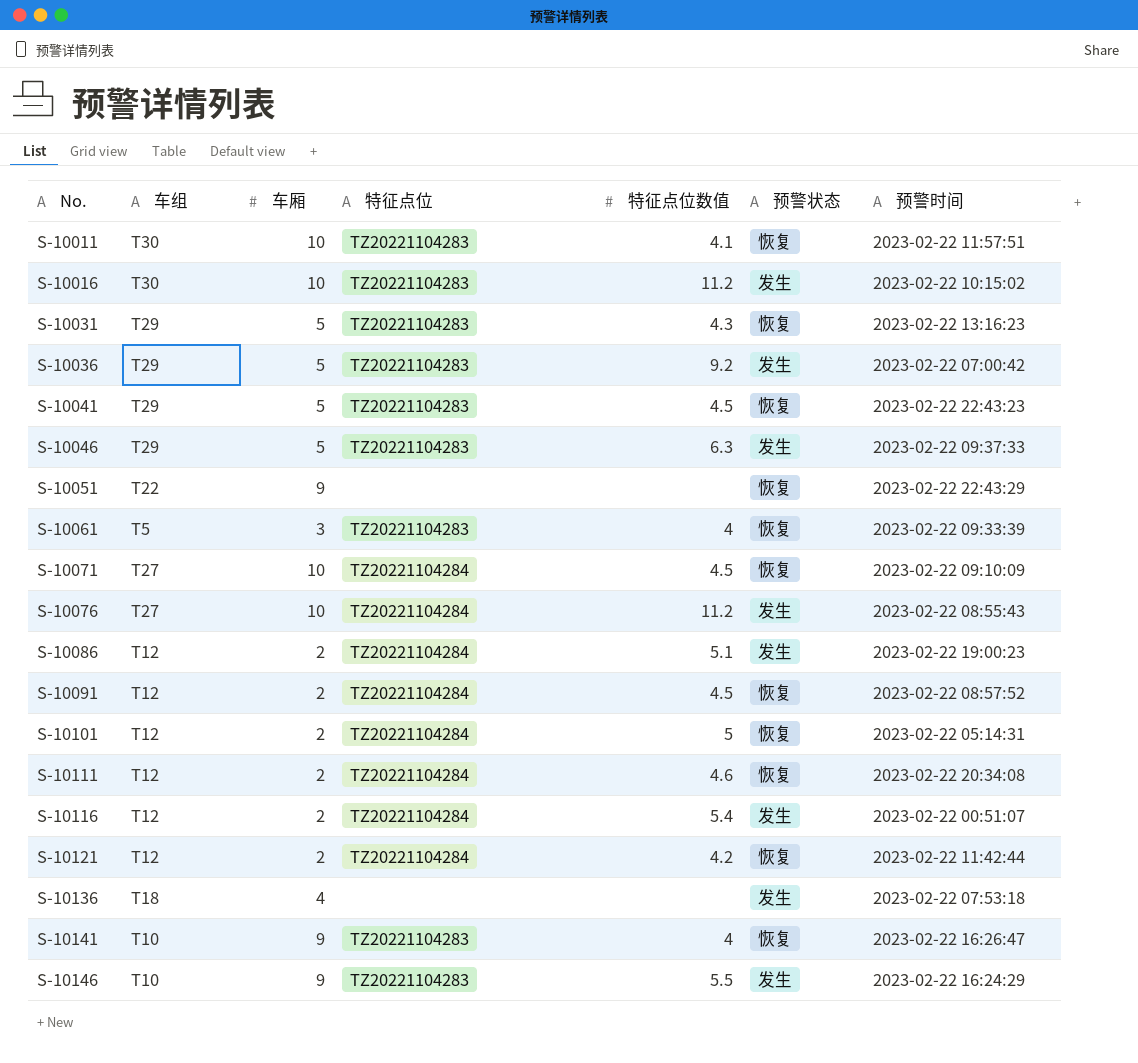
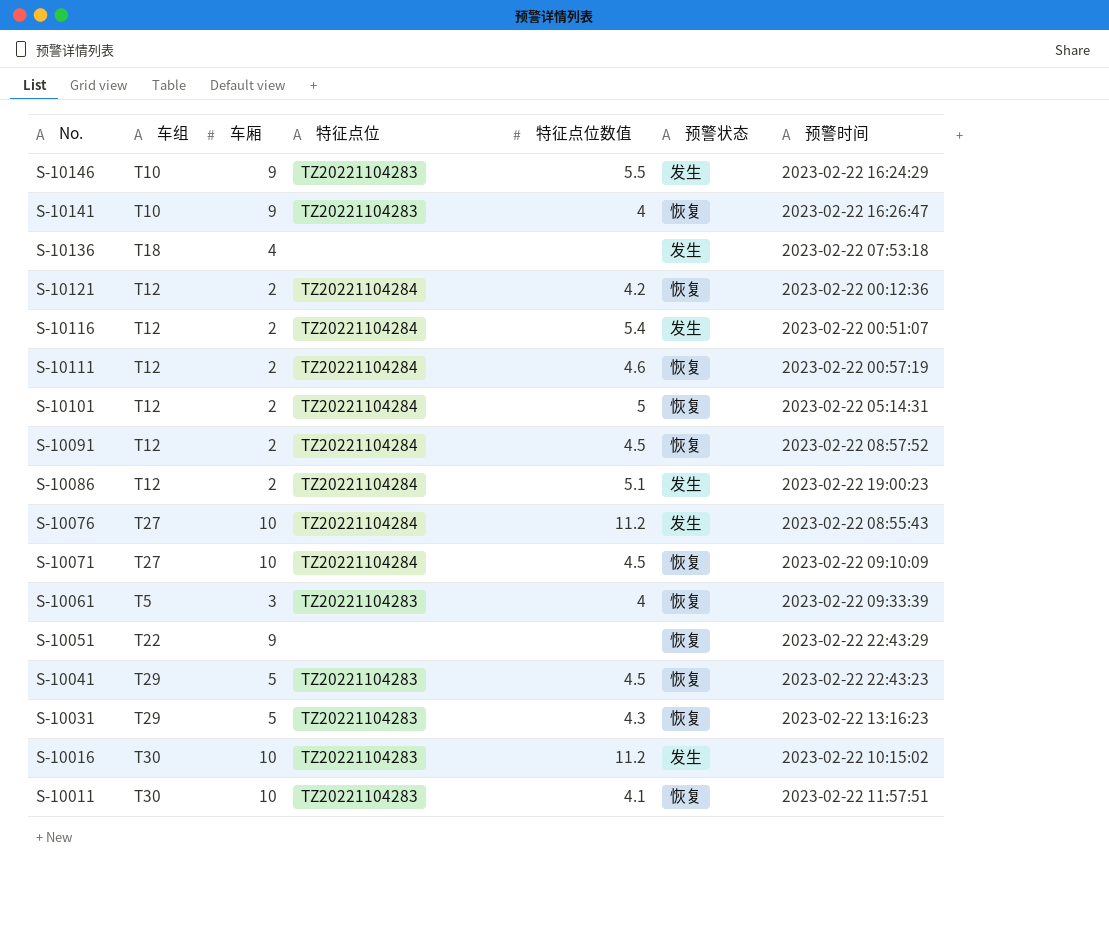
row order: No. ascending -> No. descending
row S-10036: T29 | 5 | TZ20221104283 | 9.2 | 发生 | 2023-02-22 07:00:42 -> none
row S-10046: T29 | 5 | TZ20221104283 | 6.3 | 发生 | 2023-02-22 09:37:33 -> none
S-10121 | 预警时间: 2023-02-22 11:42:44 -> 2023-02-22 00:12:36
S-10111 | 预警时间: 2023-02-22 20:34:08 -> 2023-02-22 00:57:19

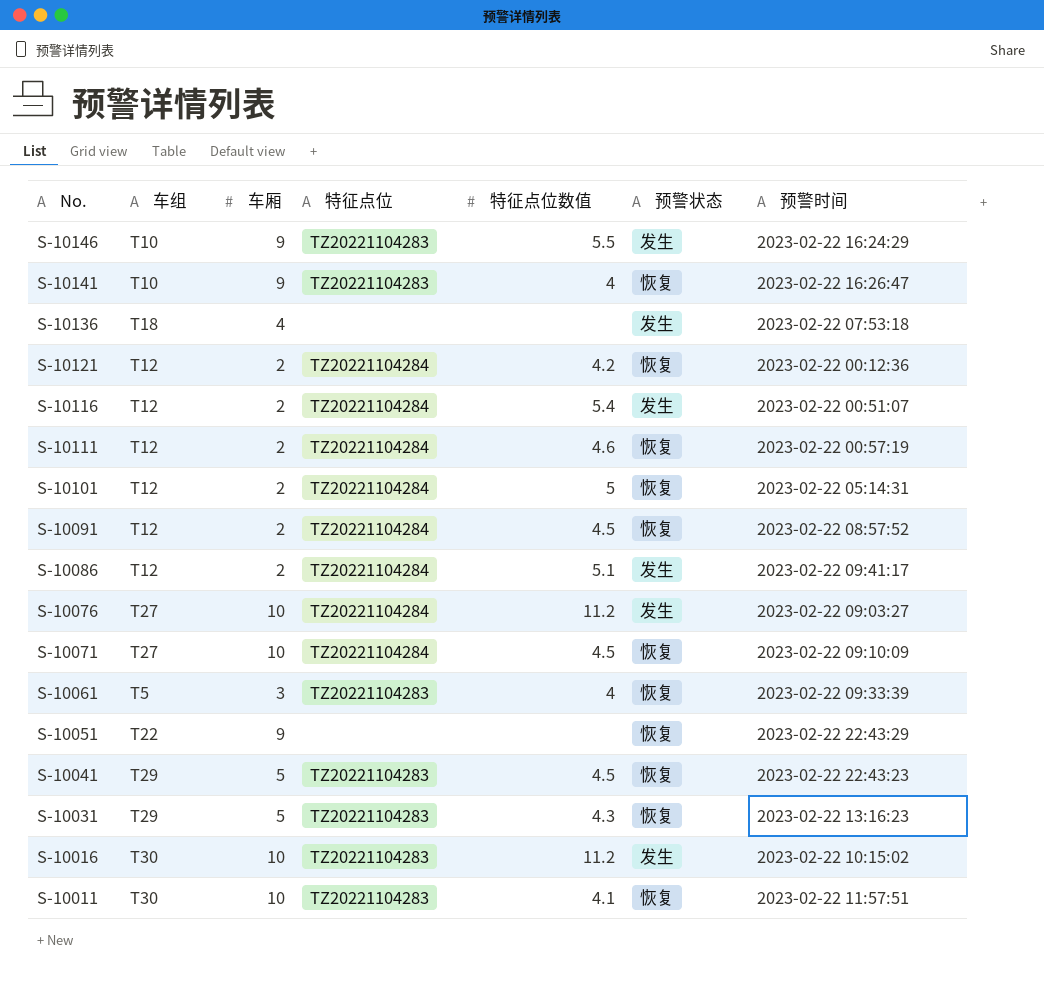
S-10086 | 预警时间: 2023-02-22 19:00:23 -> 2023-02-22 09:41:17
S-10076 | 预警时间: 2023-02-22 08:55:43 -> 2023-02-22 09:03:27

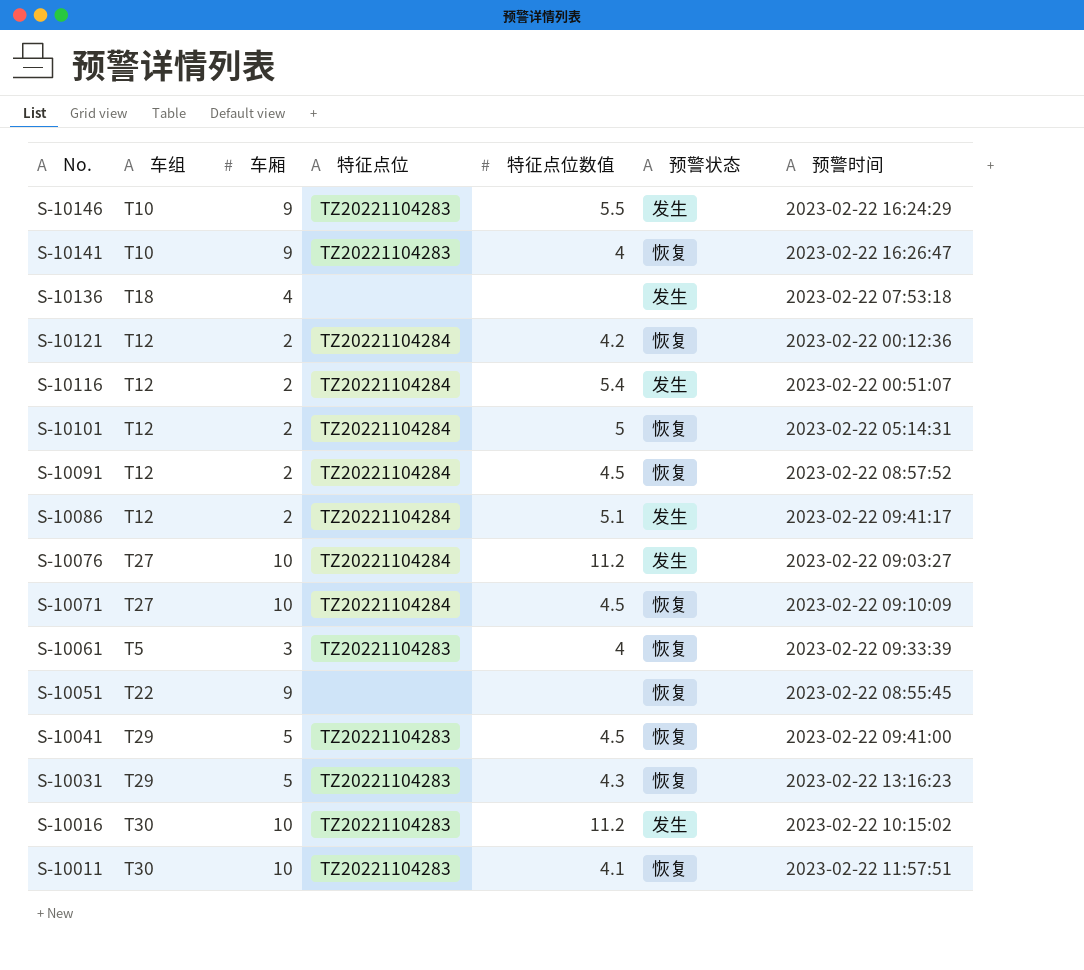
row S-10111: T12 | 2 | TZ20221104284 | 4.6 | 恢复 | 2023-02-22 00:57:19 -> none
S-10051 | 预警时间: 2023-02-22 22:43:29 -> 2023-02-22 08:55:45
S-10041 | 预警时间: 2023-02-22 22:43:23 -> 2023-02-22 09:41:00

